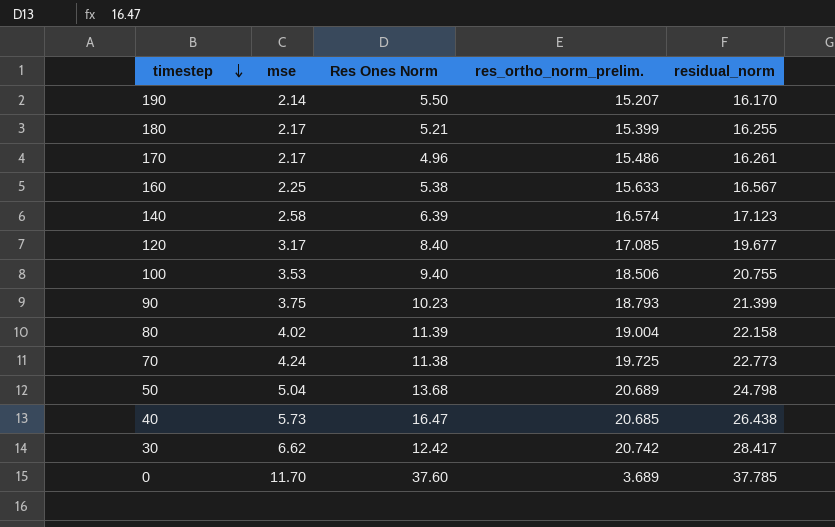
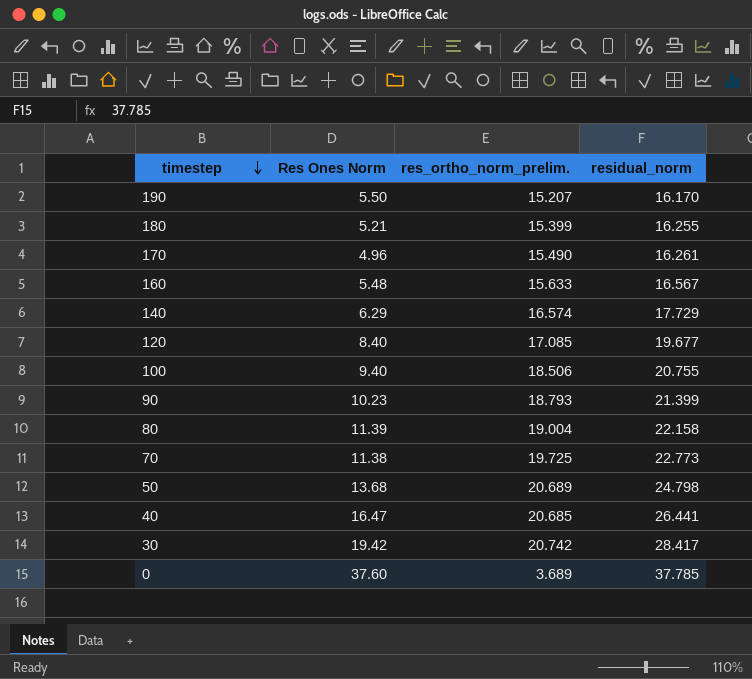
column mse | position: 2 -> none
170 | res_ortho_norm_prelim.: 15.486 -> 15.490
160 | Res Ones Norm: 5.38 -> 5.48
140 | Res Ones Norm: 6.39 -> 6.29
140 | residual_norm: 17.123 -> 17.729
40 | residual_norm: 26.438 -> 26.441
30 | Res Ones Norm: 12.42 -> 19.42

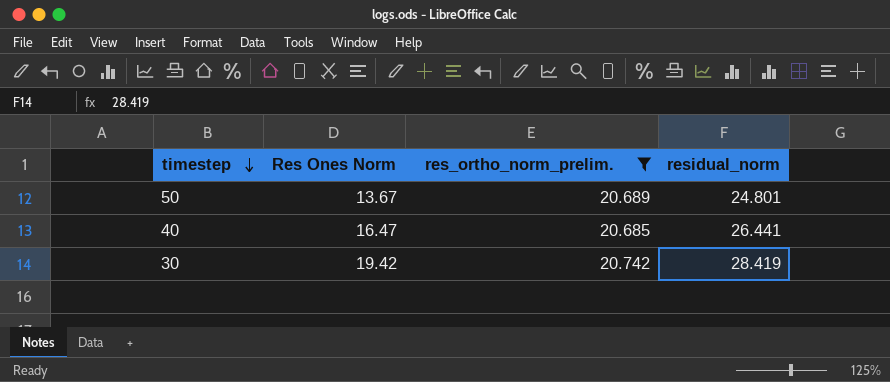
filter: none -> res_ortho_norm_prelim. >= 20.685
50 | Res Ones Norm: 13.68 -> 13.67
50 | residual_norm: 24.798 -> 24.801
30 | residual_norm: 28.417 -> 28.419

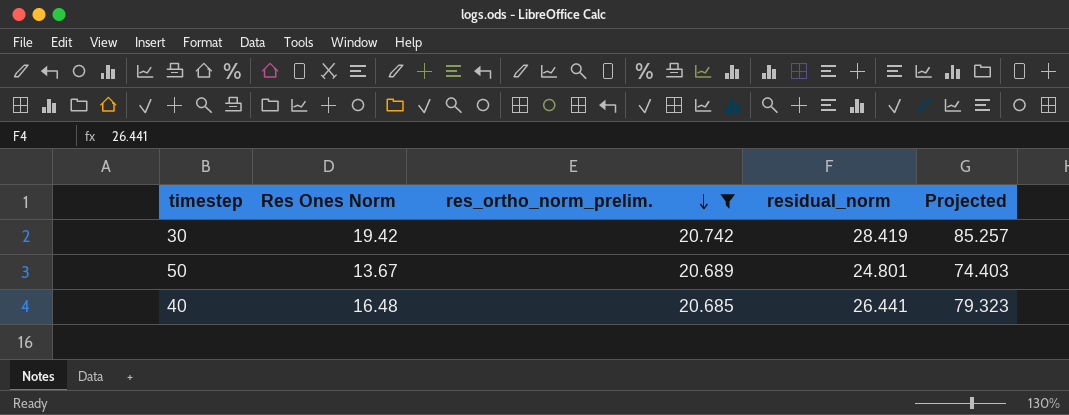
row order: timestep descending -> res_ortho_norm_prelim. descending
column Projected | formula: none -> [residual_norm] * 3
40 | Res Ones Norm: 16.47 -> 16.48

